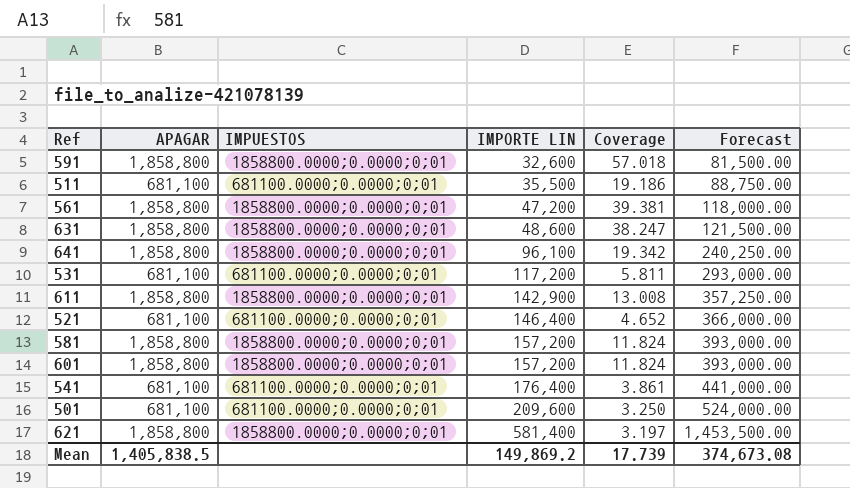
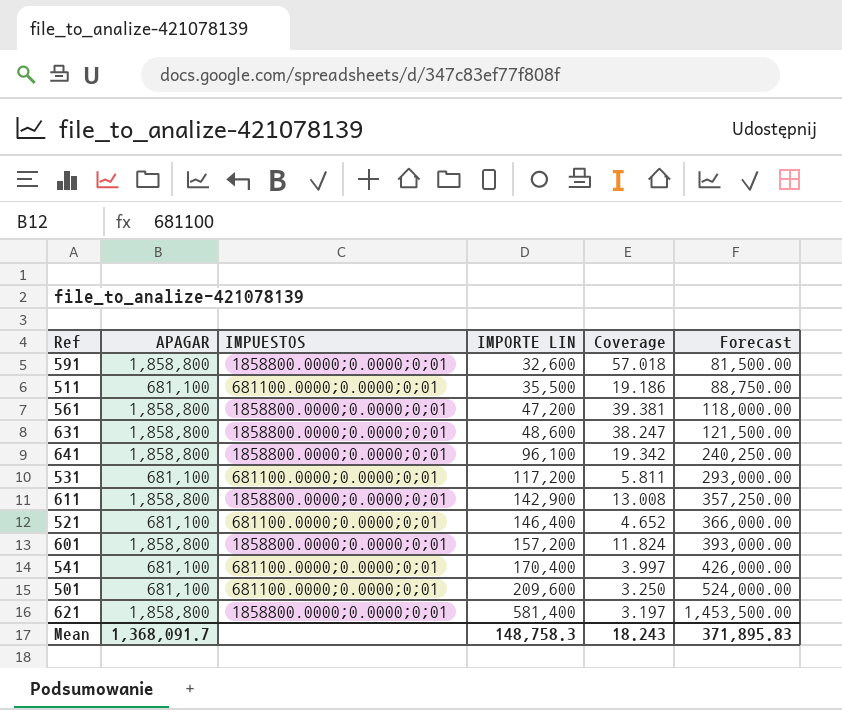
row 581: 1,858,800 | 1858800.0000;0.0000;0;01 | 157,200 | 11.824 | 393,000.00 -> none
541 | IMPORTE LIN: 176,400 -> 170,400
541 | Coverage: 3.861 -> 3.997
541 | Forecast: 441,000.00 -> 426,000.00
Mean | APAGAR: 1,405,838.5 -> 1,368,091.7
Mean | IMPORTE LIN: 149,869.2 -> 148,758.3
Mean | Coverage: 17.739 -> 18.243
Mean | Forecast: 374,673.08 -> 371,895.83

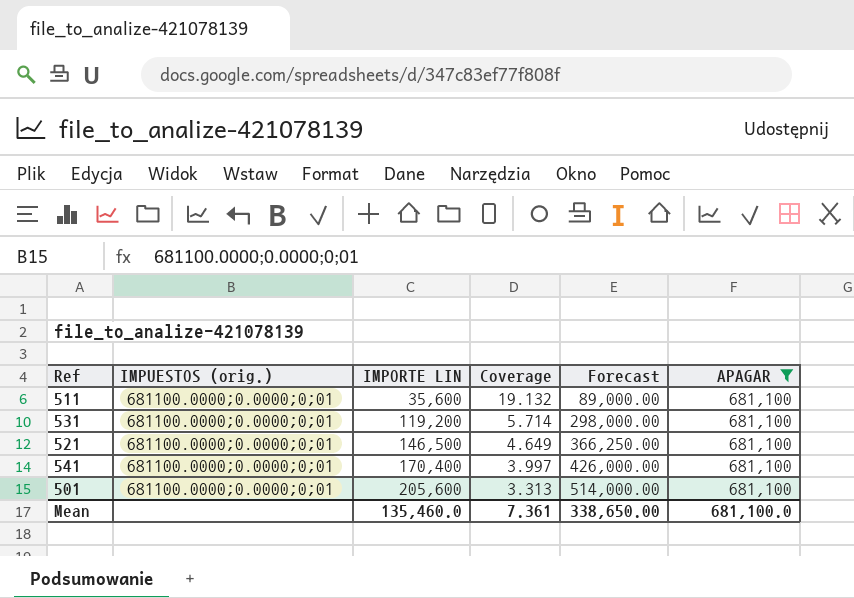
filter: none -> APAGAR = 681,100
column name: IMPUESTOS -> IMPUESTOS (orig.)
column APAGAR | position: 2 -> 6
511 | IMPORTE LIN: 35,500 -> 35,600
511 | Coverage: 19.186 -> 19.132
511 | Forecast: 88,750.00 -> 89,000.00
531 | IMPORTE LIN: 117,200 -> 119,200
531 | Coverage: 5.811 -> 5.714
531 | Forecast: 293,000.00 -> 298,000.00
521 | IMPORTE LIN: 146,400 -> 146,500
521 | Coverage: 4.652 -> 4.649
521 | Forecast: 366,000.00 -> 366,250.00
501 | IMPORTE LIN: 209,600 -> 205,600
501 | Coverage: 3.250 -> 3.313
501 | Forecast: 524,000.00 -> 514,000.00
Mean | IMPORTE LIN: 148,758.3 -> 135,460.0
Mean | Coverage: 18.243 -> 7.361
Mean | Forecast: 371,895.83 -> 338,650.00
Mean | APAGAR: 1,368,091.7 -> 681,100.0

